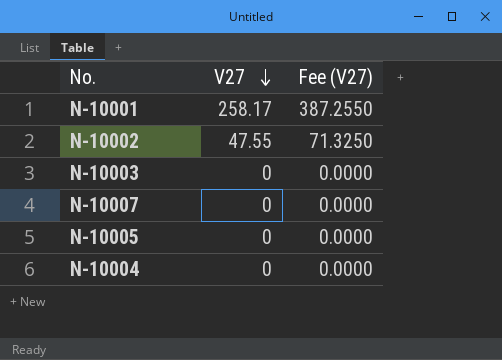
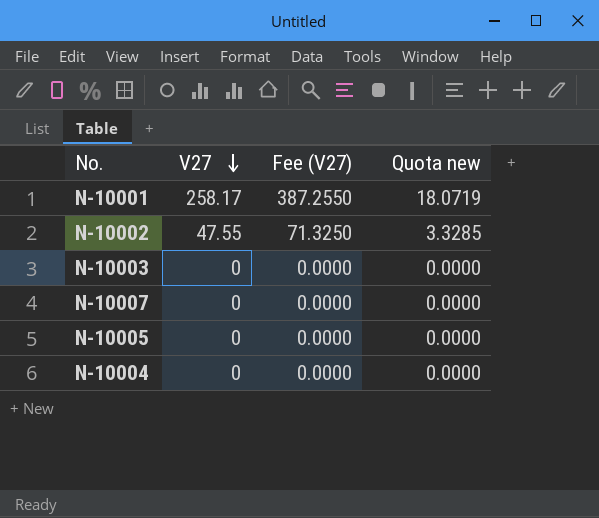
column Quota new | formula: none -> [V27] * 0.07

